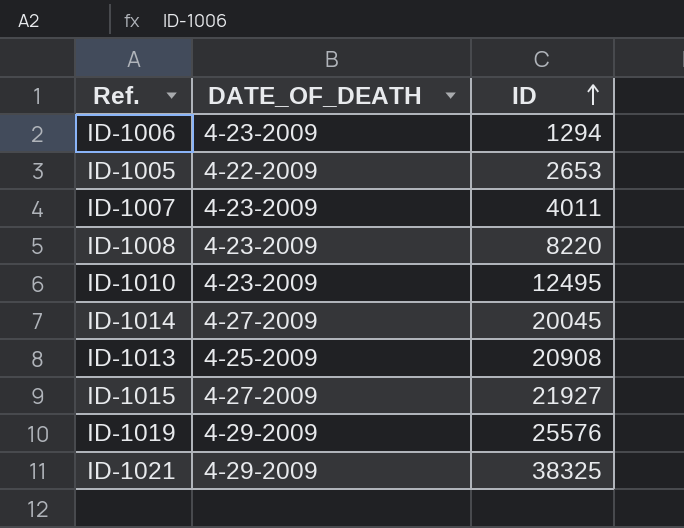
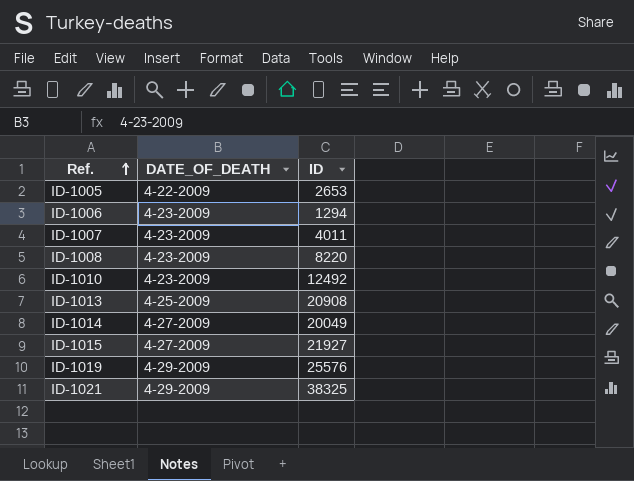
row order: ID ascending -> Ref. ascending
ID-1010 | ID: 12495 -> 12492
ID-1014 | ID: 20045 -> 20049

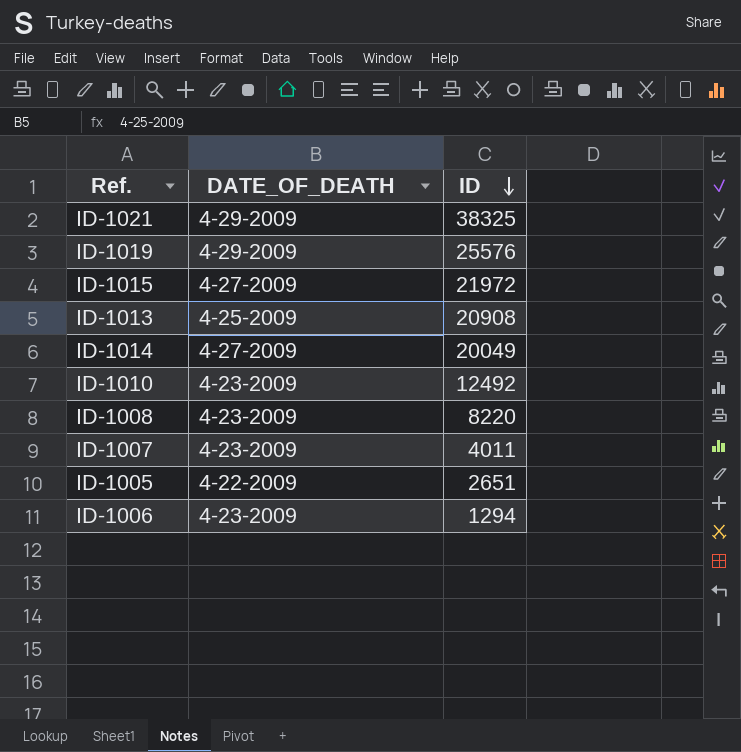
row order: Ref. ascending -> ID descending
ID-1015 | ID: 21927 -> 21972
ID-1005 | ID: 2653 -> 2651

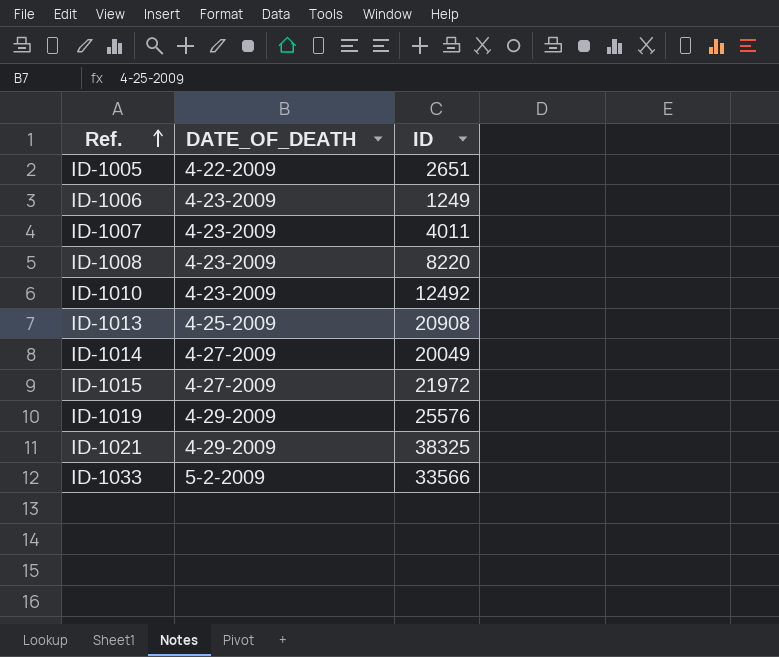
row order: ID descending -> Ref. ascending
ID-1006 | ID: 1294 -> 1249
row ID-1033: none -> 5-2-2009 | 33566

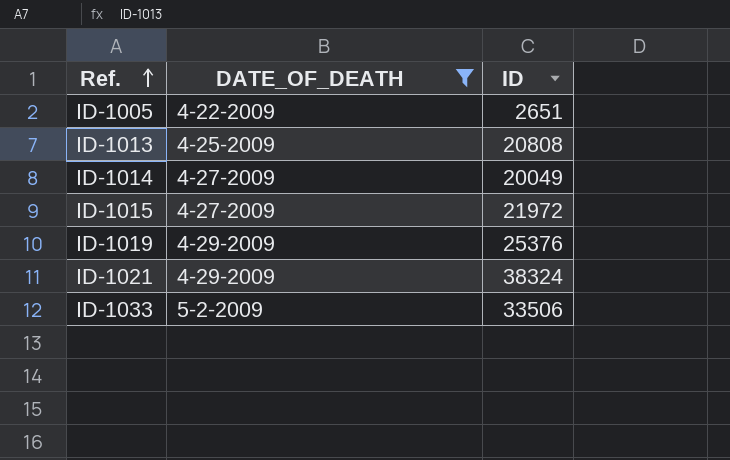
filter: none -> DATE_OF_DEATH != 4-23-2009
ID-1013 | ID: 20908 -> 20808
ID-1019 | ID: 25576 -> 25376
ID-1021 | ID: 38325 -> 38324
ID-1033 | ID: 33566 -> 33506

